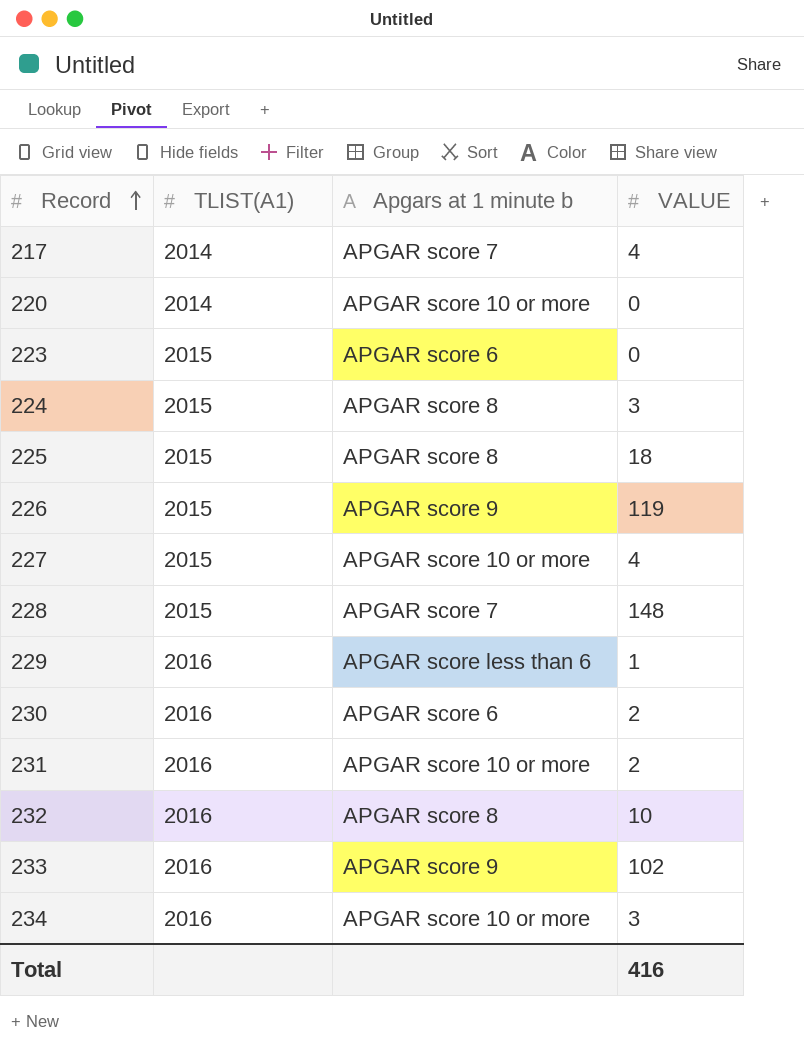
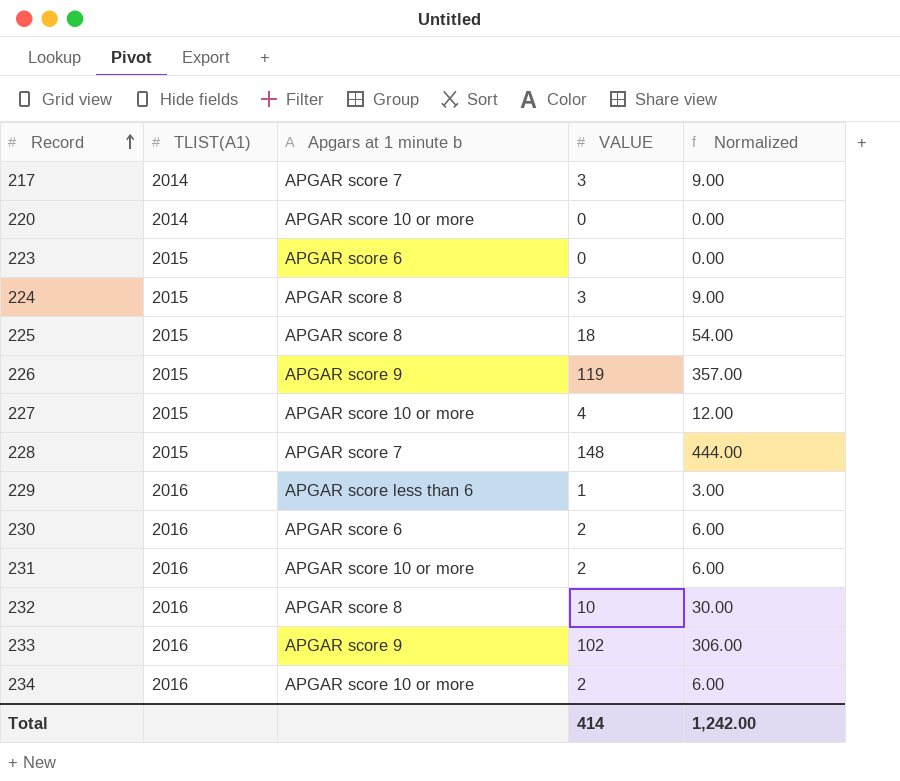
column Normalized | formula: none -> [VALUE] * 3
217 | VALUE: 4 -> 3
234 | VALUE: 3 -> 2
Total | VALUE: 416 -> 414

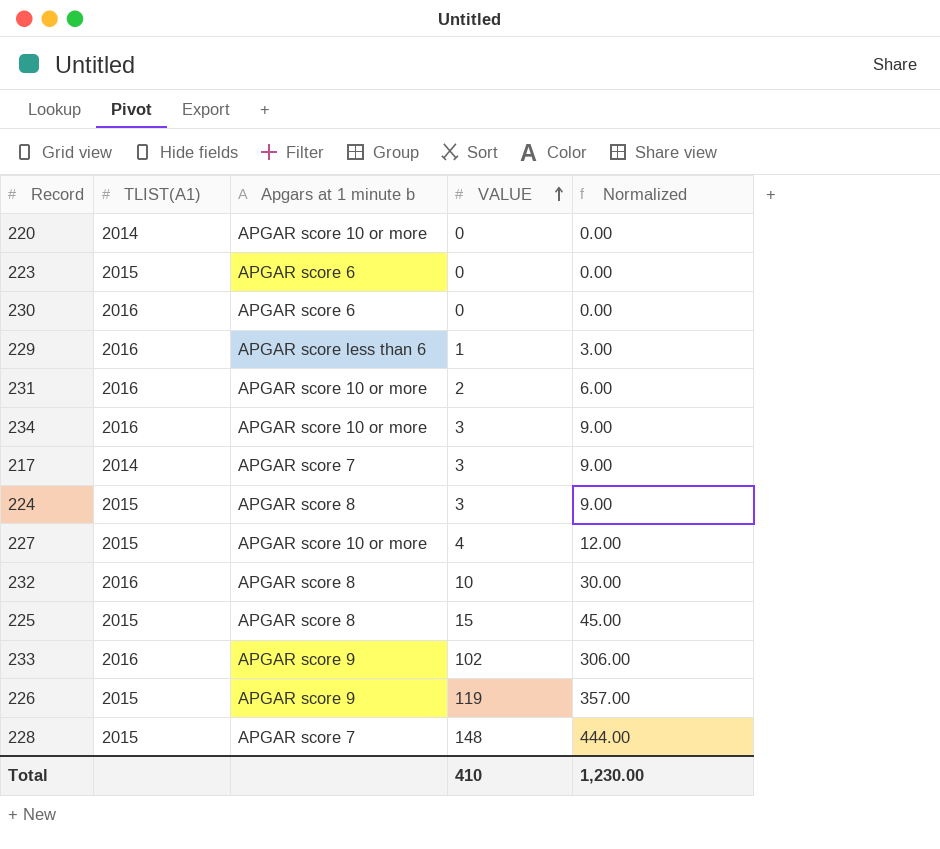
row order: Record ascending -> VALUE ascending
230 | VALUE: 2 -> 0
230 | Normalized: 6.00 -> 0.00
234 | VALUE: 2 -> 3
234 | Normalized: 6.00 -> 9.00
225 | VALUE: 18 -> 15
225 | Normalized: 54.00 -> 45.00
Total | VALUE: 414 -> 410
Total | Normalized: 1,242.00 -> 1,230.00

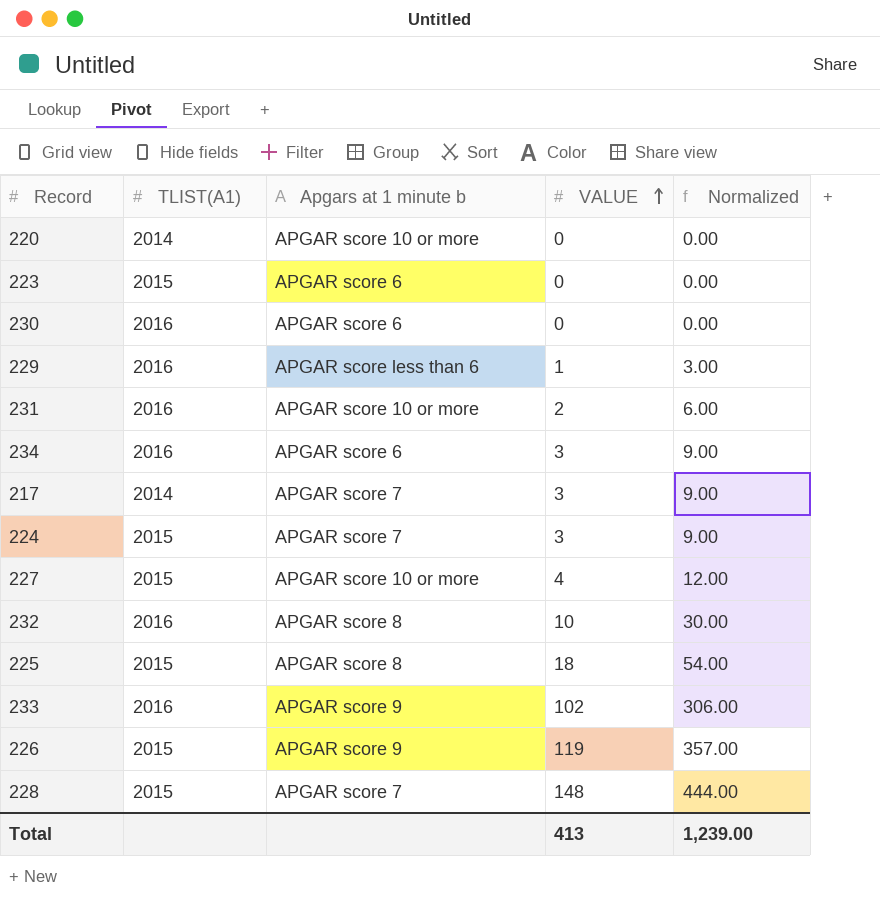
234 | Apgars at 1 minute b: APGAR score 10 or more -> APGAR score 6
224 | Apgars at 1 minute b: APGAR score 8 -> APGAR score 7
225 | VALUE: 15 -> 18
225 | Normalized: 45.00 -> 54.00
Total | VALUE: 410 -> 413
Total | Normalized: 1,230.00 -> 1,239.00

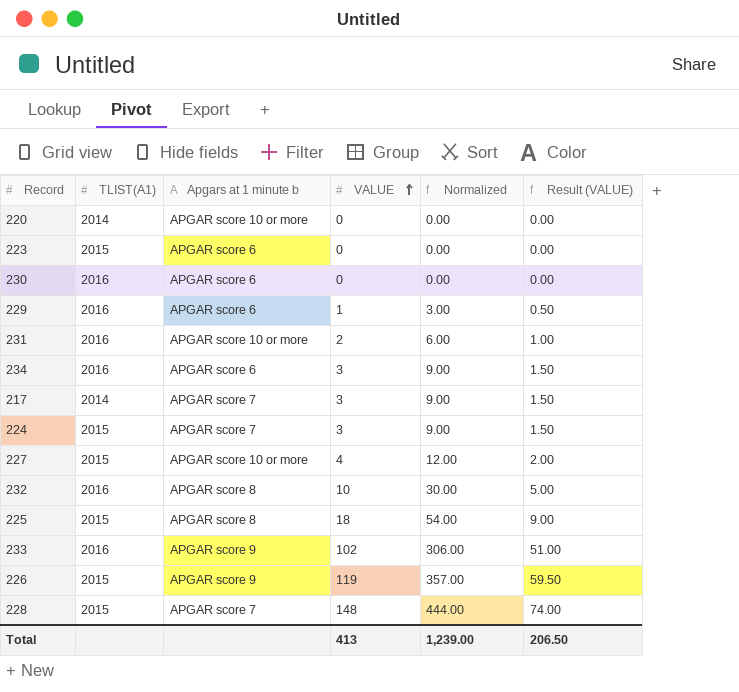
column Result (VALUE) | formula: none -> [VALUE] * 0.5
229 | Apgars at 1 minute b: APGAR score less than 6 -> APGAR score 6

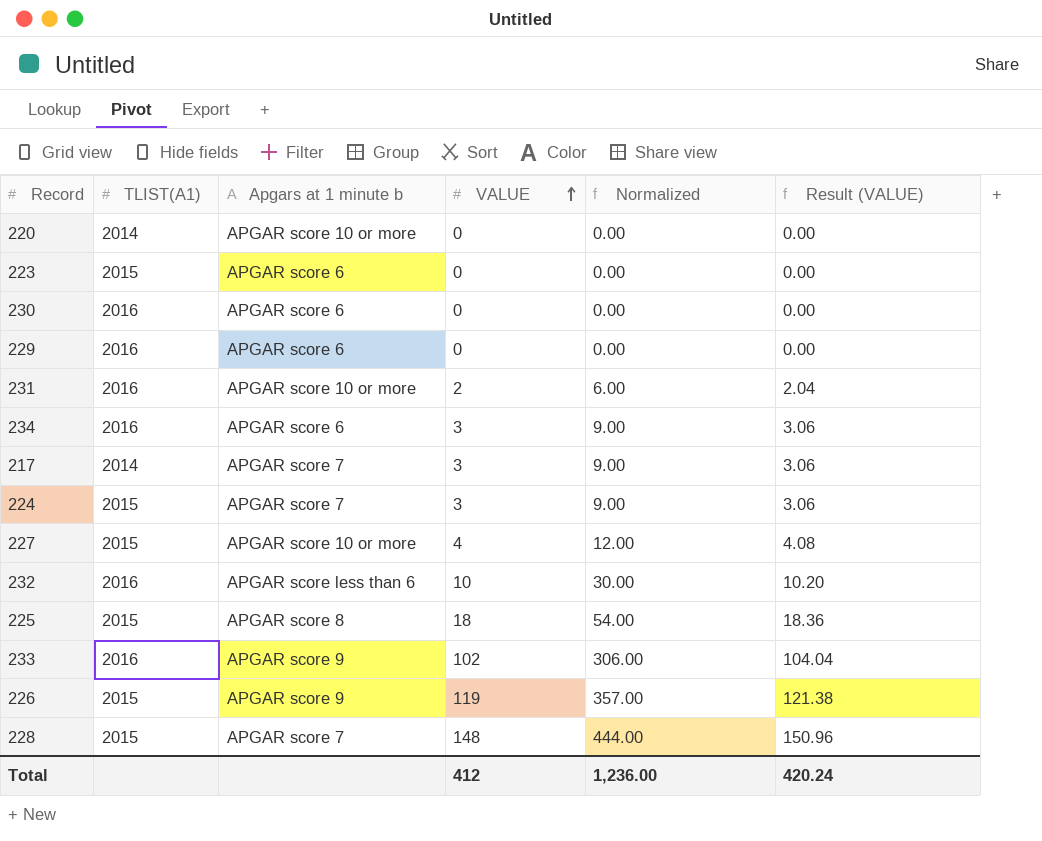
column Result (VALUE) | formula: [VALUE] * 0.5 -> [VALUE] * 1.02
229 | VALUE: 1 -> 0
229 | Normalized: 3.00 -> 0.00
232 | Apgars at 1 minute b: APGAR score 8 -> APGAR score less than 6
Total | VALUE: 413 -> 412
Total | Normalized: 1,239.00 -> 1,236.00
Total | Result (VALUE): 206.50 -> 420.24

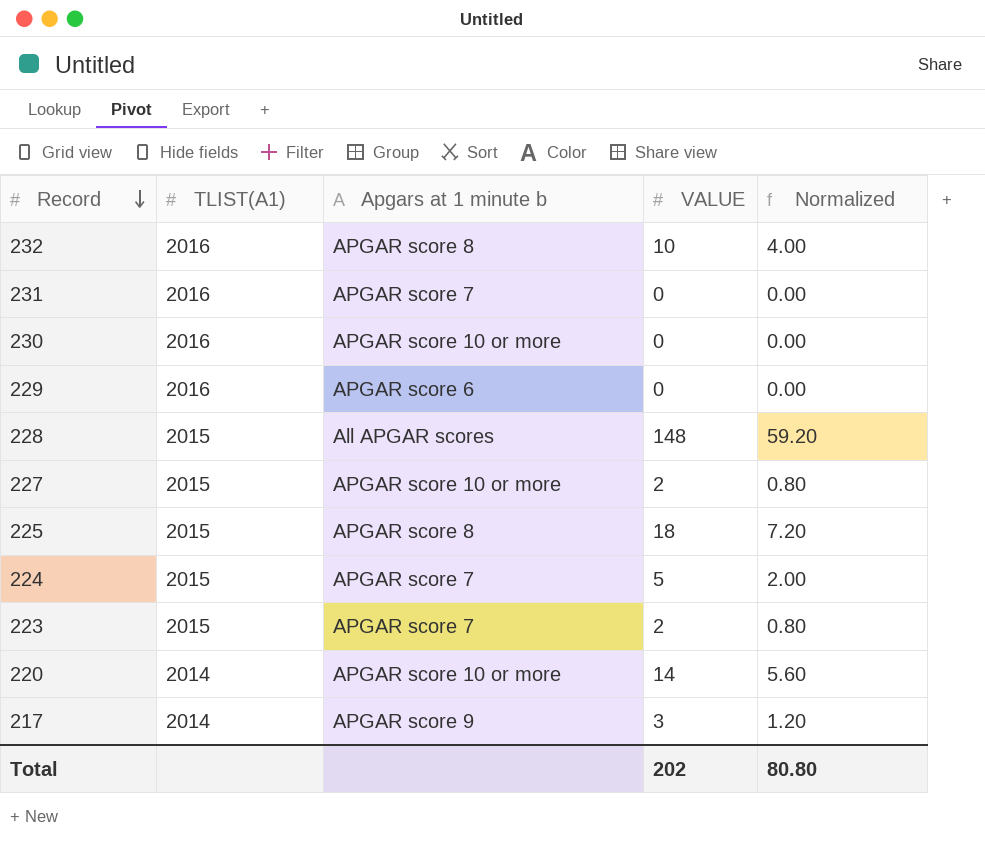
row order: VALUE ascending -> Record descending
column Result (VALUE) | formula: [VALUE] * 1.02 -> none
column Normalized | formula: [VALUE] * 3 -> [VALUE] * 0.4
row 234: 2016 | APGAR score 6 | 3 | 9.00 | 3.06 -> none
row 233: 2016 | APGAR score 9 | 102 | 306.00 | 104.04 -> none
row 226: 2015 | APGAR score 9 | 119 | 357.00 | 121.38 -> none
232 | Apgars at 1 minute b: APGAR score less than 6 -> APGAR score 8
231 | Apgars at 1 minute b: APGAR score 10 or more -> APGAR score 7
231 | VALUE: 2 -> 0
230 | Apgars at 1 minute b: APGAR score 6 -> APGAR score 10 or more
228 | Apgars at 1 minute b: APGAR score 7 -> All APGAR scores
227 | VALUE: 4 -> 2
224 | VALUE: 3 -> 5
223 | Apgars at 1 minute b: APGAR score 6 -> APGAR score 7
223 | VALUE: 0 -> 2
220 | VALUE: 0 -> 14
217 | Apgars at 1 minute b: APGAR score 7 -> APGAR score 9
Total | VALUE: 412 -> 202
Total | Normalized: 1,236.00 -> 80.80

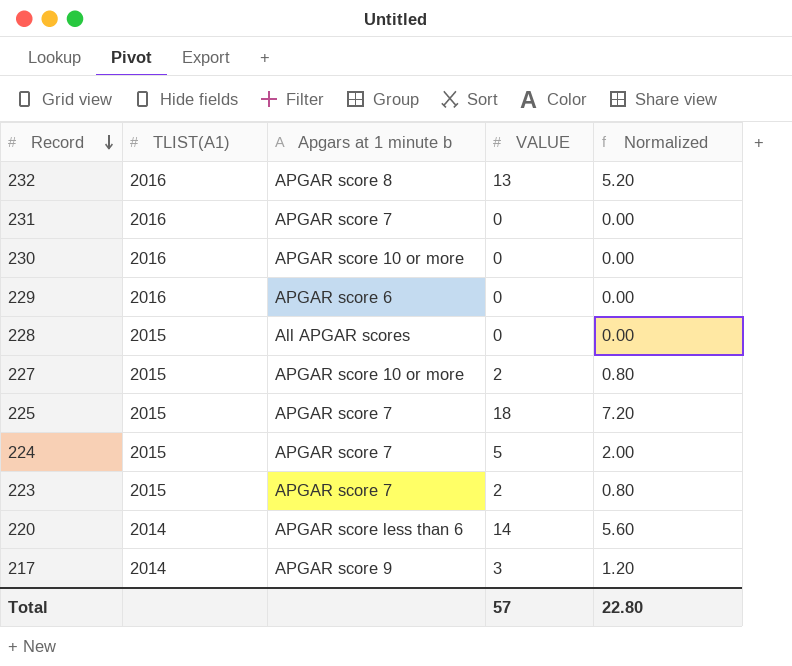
232 | VALUE: 10 -> 13
232 | Normalized: 4.00 -> 5.20
228 | VALUE: 148 -> 0
228 | Normalized: 59.20 -> 0.00
225 | Apgars at 1 minute b: APGAR score 8 -> APGAR score 7
220 | Apgars at 1 minute b: APGAR score 10 or more -> APGAR score less than 6
Total | VALUE: 202 -> 57
Total | Normalized: 80.80 -> 22.80

